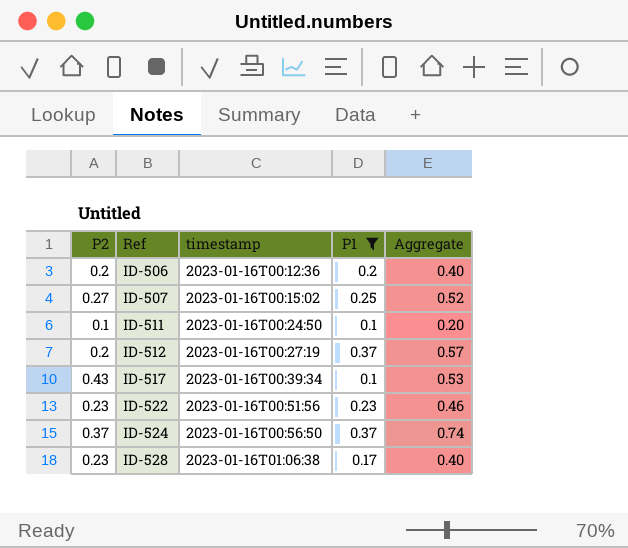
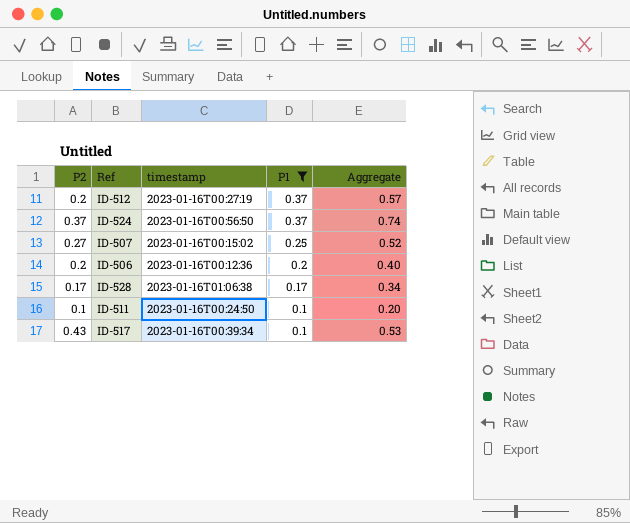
row order: Ref ascending -> P1 descending
row ID-522: 0.23 | 2023-01-16T00:51:56 | 0.23 | 0.46 -> none
ID-528 | P2: 0.23 -> 0.17
ID-528 | Aggregate: 0.40 -> 0.34

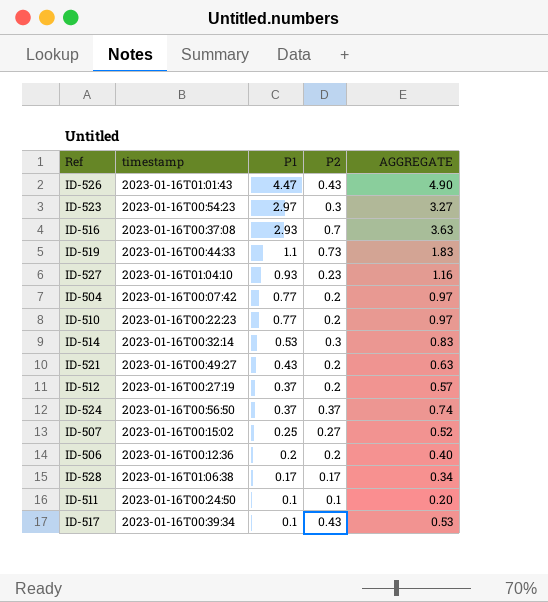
filter: P1 <= 0.37 -> none
column P2 | position: 1 -> 4
column name: Aggregate -> AGGREGATE

